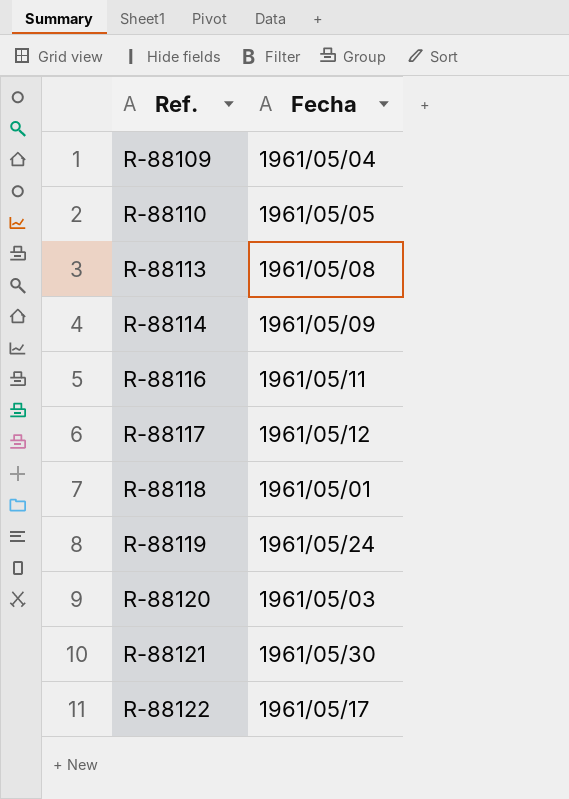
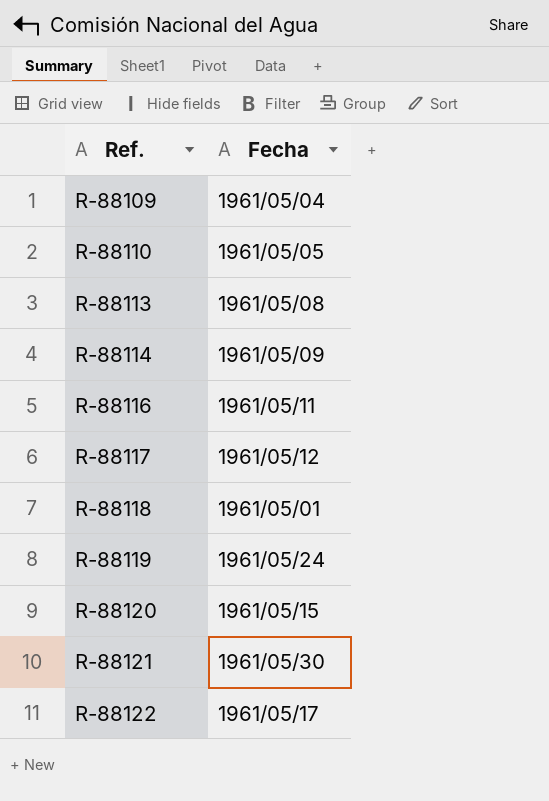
R-88120 | Fecha: 1961/05/03 -> 1961/05/15

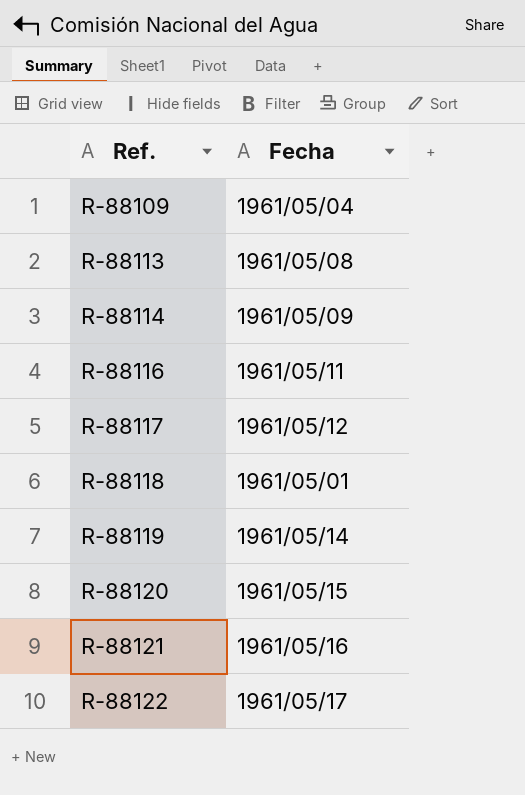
row R-88110: 1961/05/05 -> none
R-88119 | Fecha: 1961/05/24 -> 1961/05/14
R-88121 | Fecha: 1961/05/30 -> 1961/05/16

